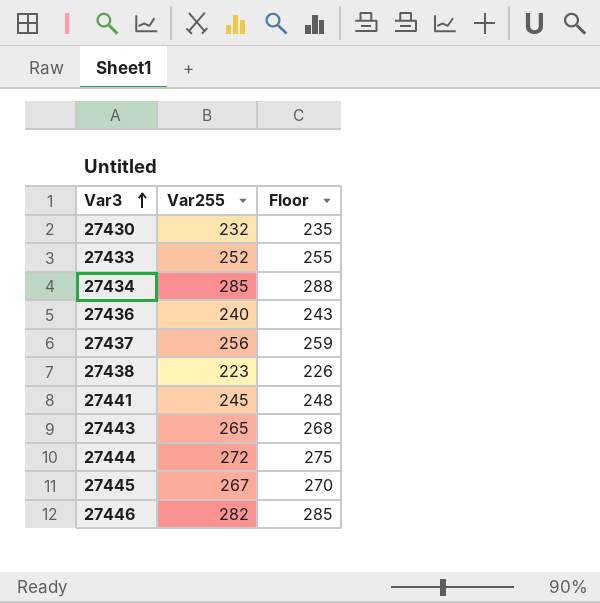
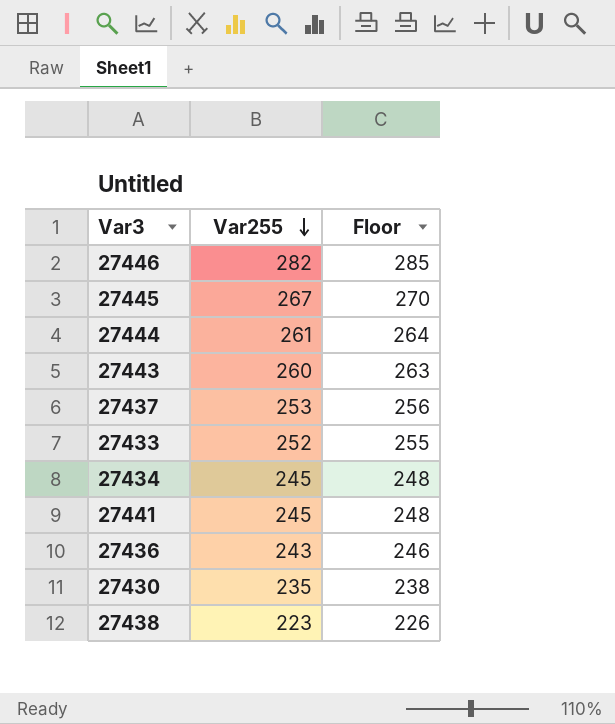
row order: Var3 ascending -> Var255 descending
27444 | Var255: 272 -> 261
27444 | Floor: 275 -> 264
27443 | Var255: 265 -> 260
27443 | Floor: 268 -> 263
27437 | Var255: 256 -> 253
27437 | Floor: 259 -> 256
27434 | Var255: 285 -> 245
27434 | Floor: 288 -> 248
27436 | Var255: 240 -> 243
27436 | Floor: 243 -> 246
27430 | Var255: 232 -> 235
27430 | Floor: 235 -> 238

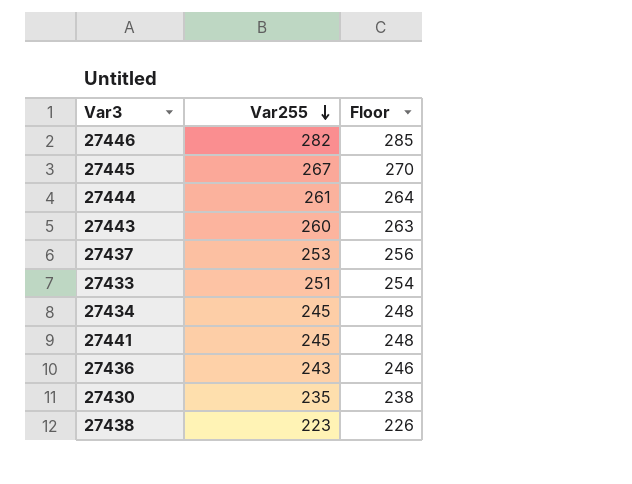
27433 | Var255: 252 -> 251
27433 | Floor: 255 -> 254

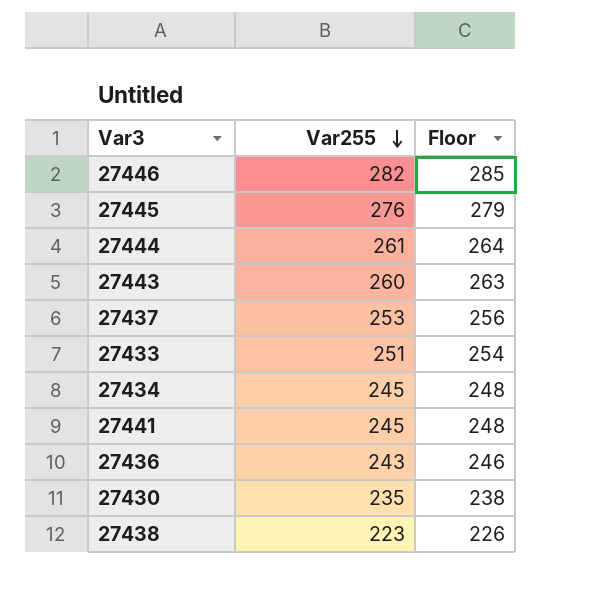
27445 | Var255: 267 -> 276
27445 | Floor: 270 -> 279

